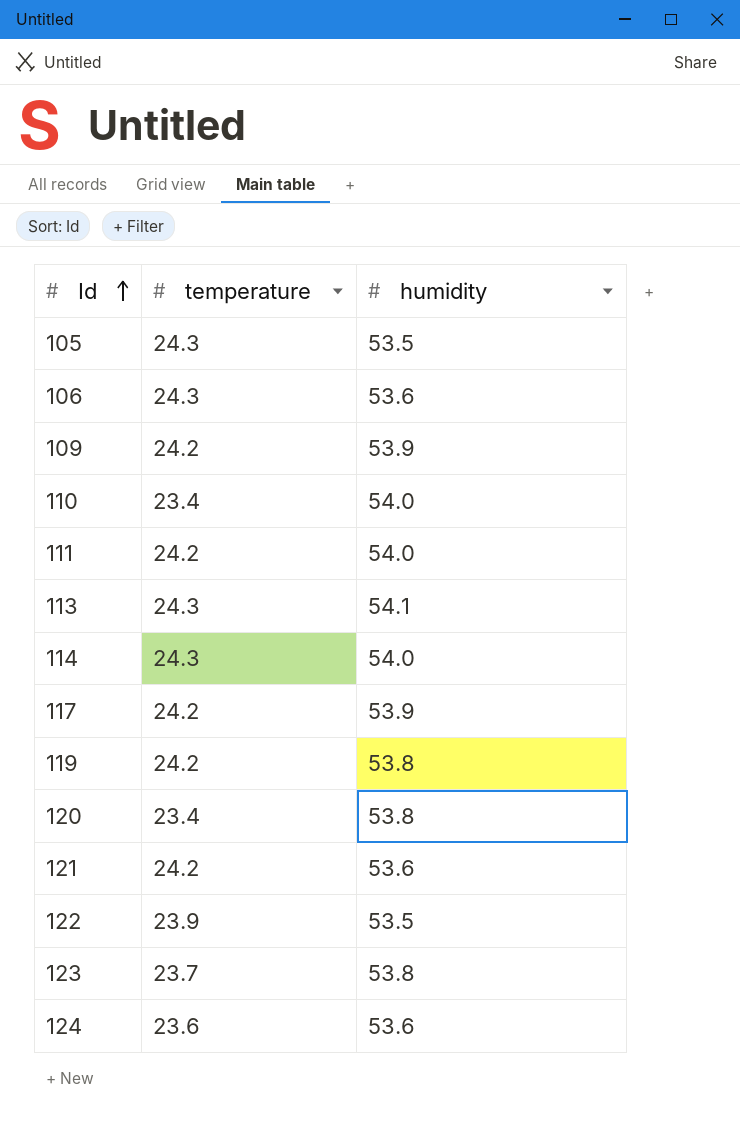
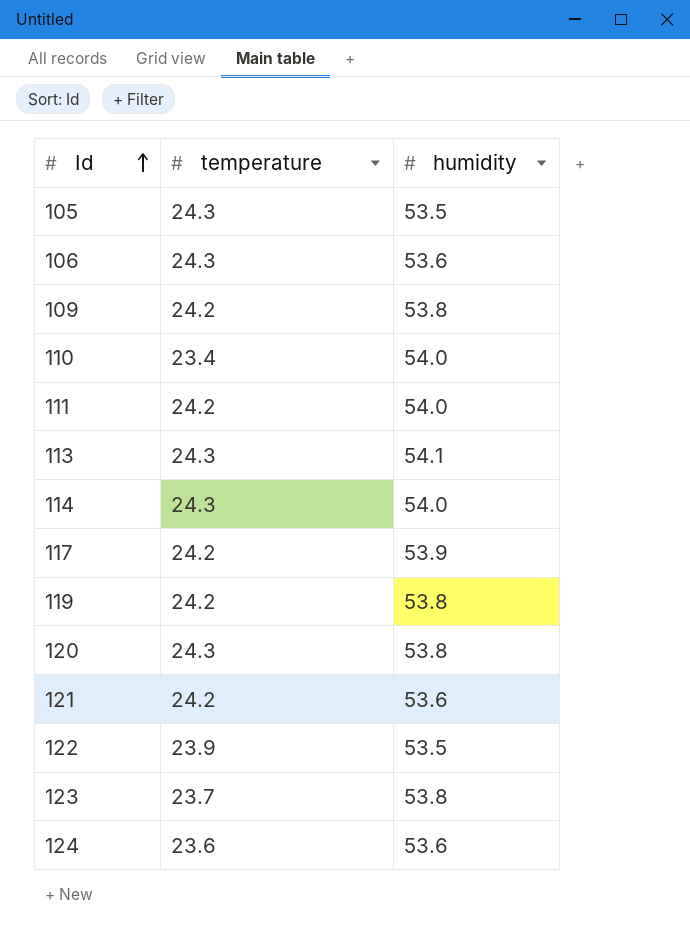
109 | humidity: 53.9 -> 53.8
120 | temperature: 23.4 -> 24.3

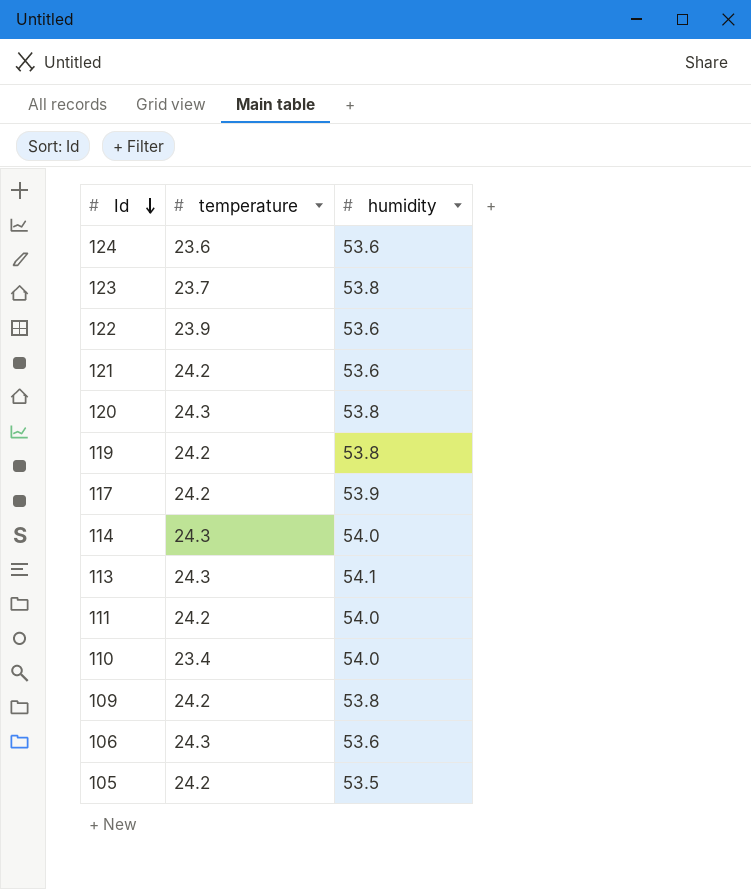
row order: Id ascending -> Id descending
122 | humidity: 53.5 -> 53.6
105 | temperature: 24.3 -> 24.2

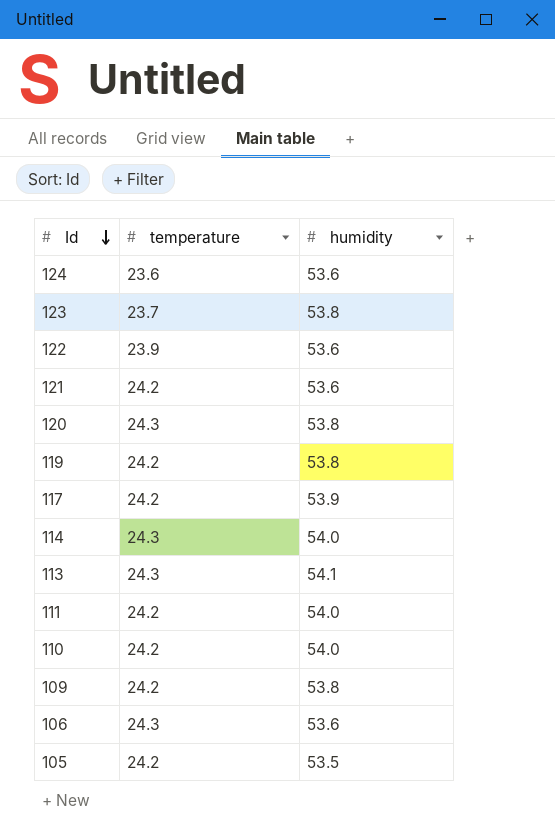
110 | temperature: 23.4 -> 24.2

